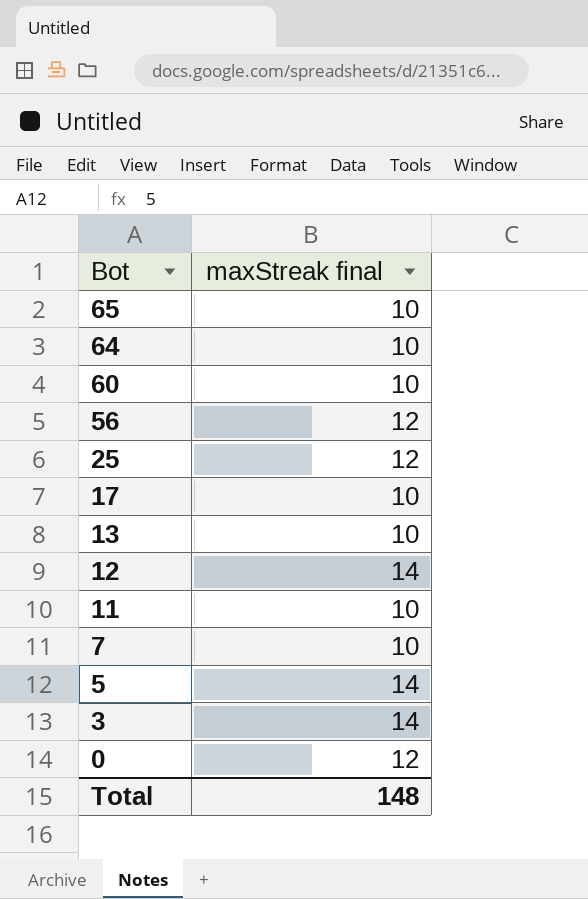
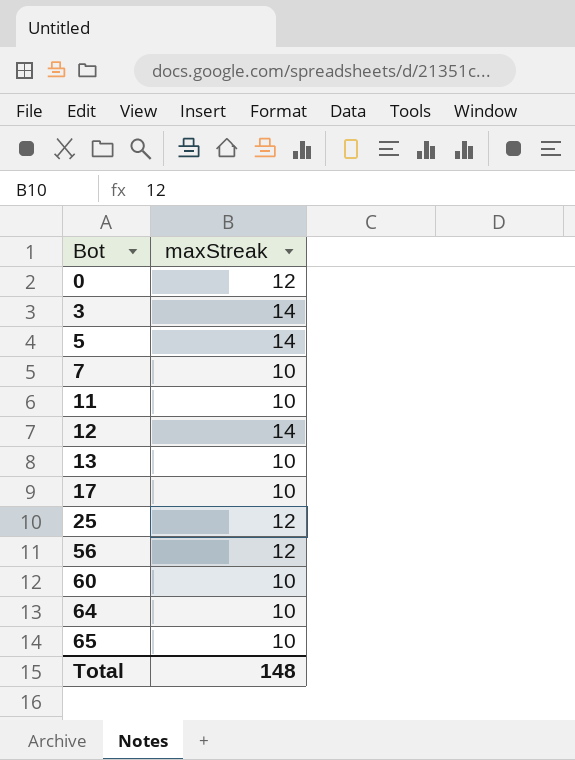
row order: Bot descending -> Bot ascending
column name: maxStreak final -> maxStreak

